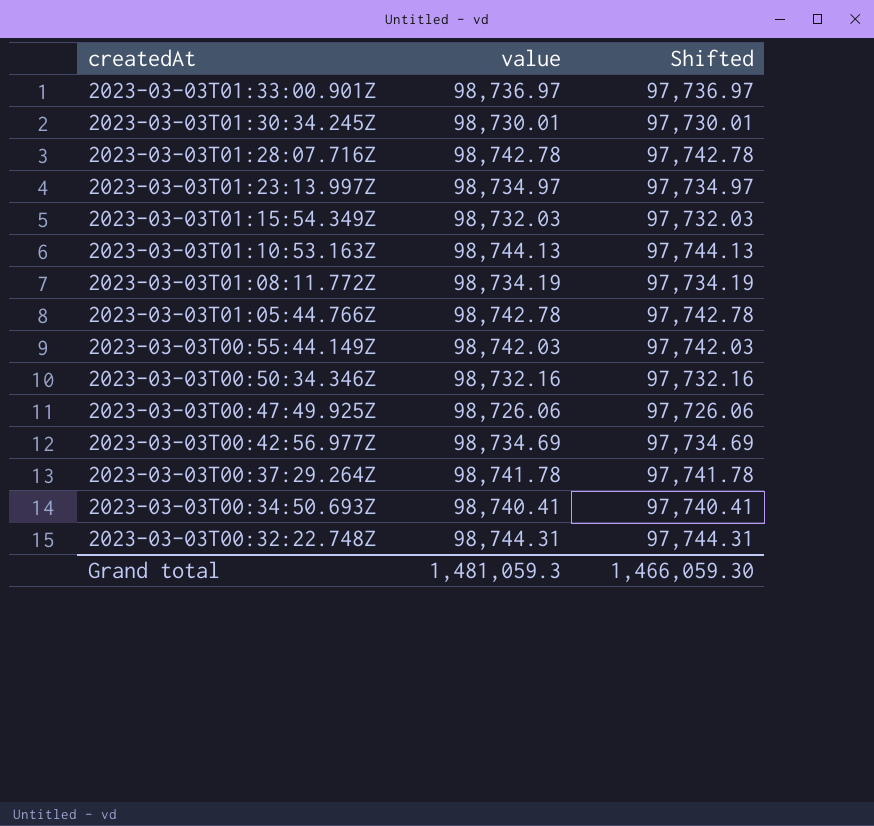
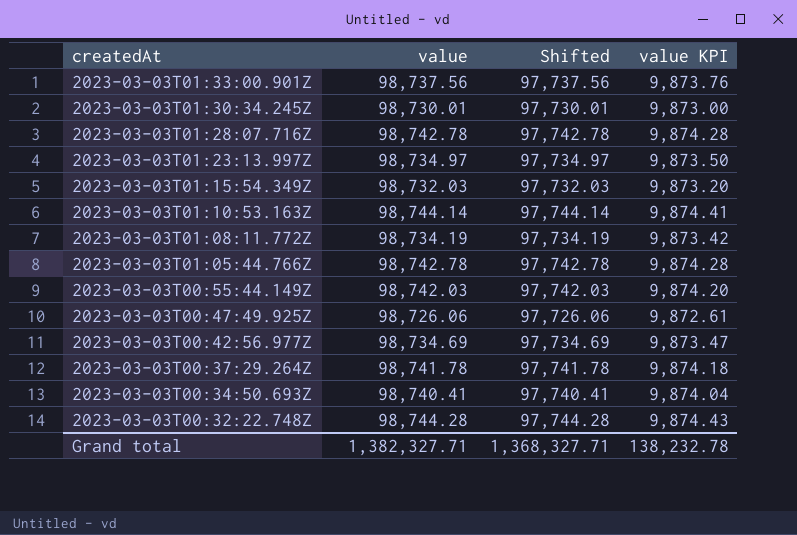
column value KPI | formula: none -> [value] * 0.1
row 2023-03-03T00:50:34.346Z: 98,732.16 | 97,732.16 -> none
2023-03-03T01:33:00.901Z | value: 98,736.97 -> 98,737.56
2023-03-03T01:33:00.901Z | Shifted: 97,736.97 -> 97,737.56
2023-03-03T01:10:53.163Z | value: 98,744.13 -> 98,744.14
2023-03-03T01:10:53.163Z | Shifted: 97,744.13 -> 97,744.14
2023-03-03T00:32:22.748Z | value: 98,744.31 -> 98,744.28
2023-03-03T00:32:22.748Z | Shifted: 97,744.31 -> 97,744.28
Grand total | value: 1,481,059.3 -> 1,382,327.71
Grand total | Shifted: 1,466,059.30 -> 1,368,327.71

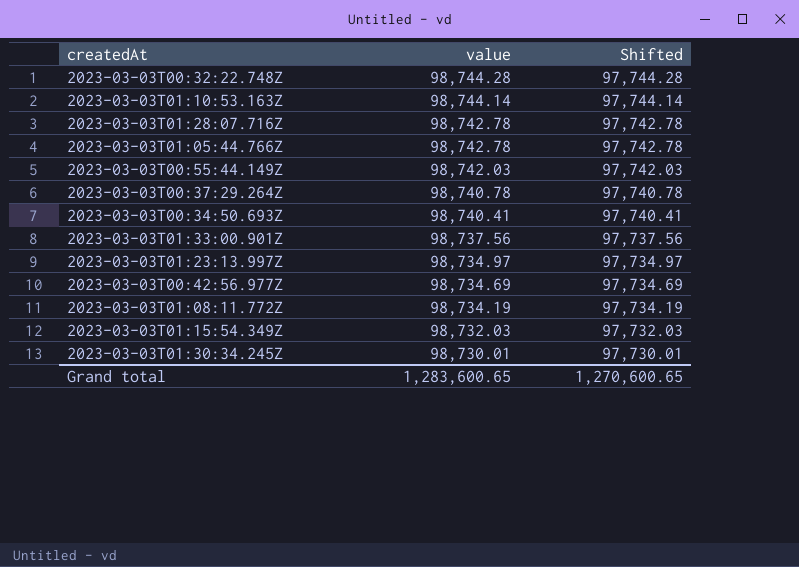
row order: createdAt descending -> value descending
column value KPI | formula: [value] * 0.1 -> none
row 2023-03-03T00:47:49.925Z: 98,726.06 | 97,726.06 | 9,872.61 -> none
2023-03-03T00:37:29.264Z | value: 98,741.78 -> 98,740.78
2023-03-03T00:37:29.264Z | Shifted: 97,741.78 -> 97,740.78
Grand total | value: 1,382,327.71 -> 1,283,600.65
Grand total | Shifted: 1,368,327.71 -> 1,270,600.65

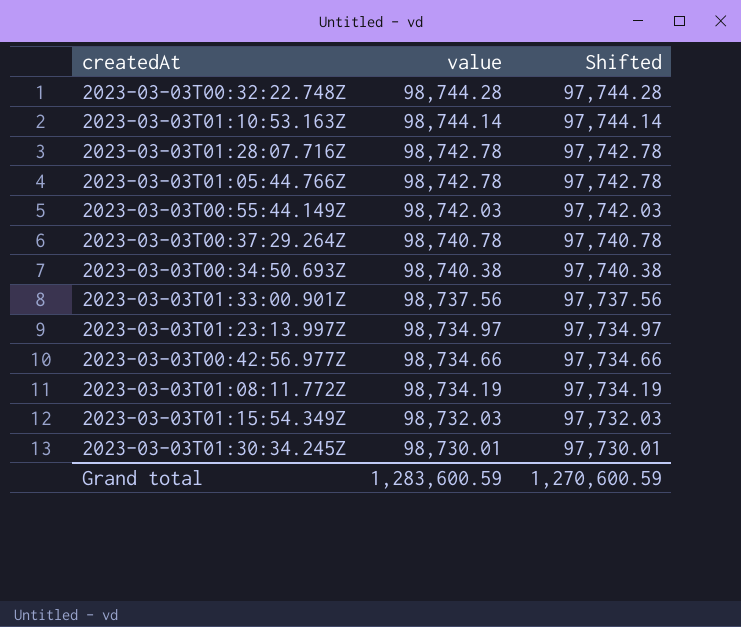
2023-03-03T00:34:50.693Z | value: 98,740.41 -> 98,740.38
2023-03-03T00:34:50.693Z | Shifted: 97,740.41 -> 97,740.38
2023-03-03T00:42:56.977Z | value: 98,734.69 -> 98,734.66
2023-03-03T00:42:56.977Z | Shifted: 97,734.69 -> 97,734.66
Grand total | value: 1,283,600.65 -> 1,283,600.59
Grand total | Shifted: 1,270,600.65 -> 1,270,600.59

